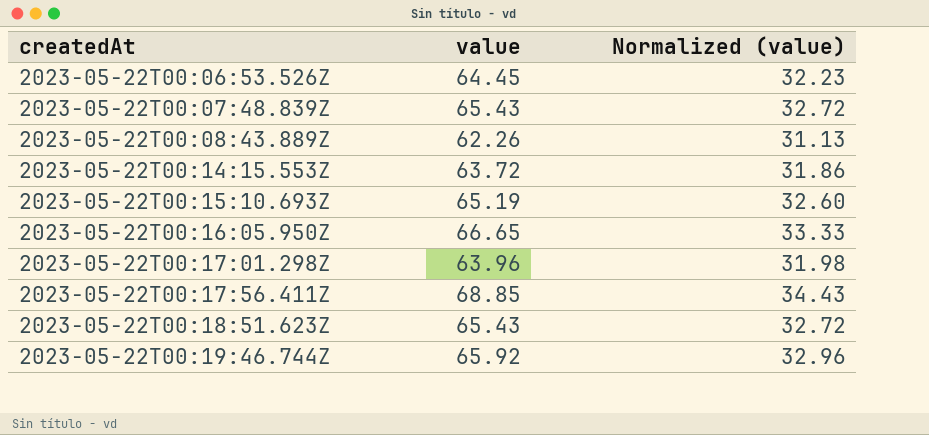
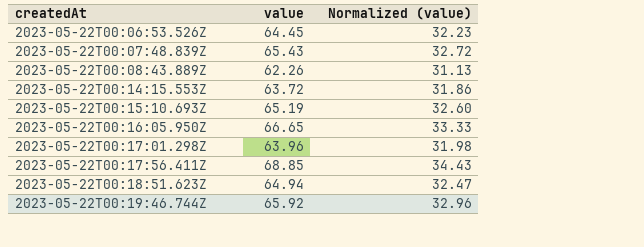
2023-05-22T00:18:51.623Z | value: 65.43 -> 64.94
2023-05-22T00:18:51.623Z | Normalized (value): 32.72 -> 32.47

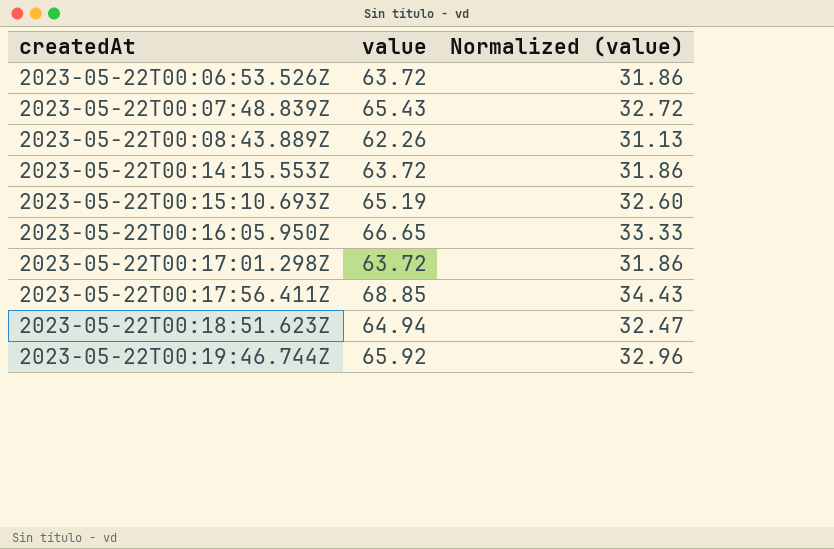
2023-05-22T00:06:53.526Z | value: 64.45 -> 63.72
2023-05-22T00:06:53.526Z | Normalized (value): 32.23 -> 31.86
2023-05-22T00:17:01.298Z | value: 63.96 -> 63.72
2023-05-22T00:17:01.298Z | Normalized (value): 31.98 -> 31.86

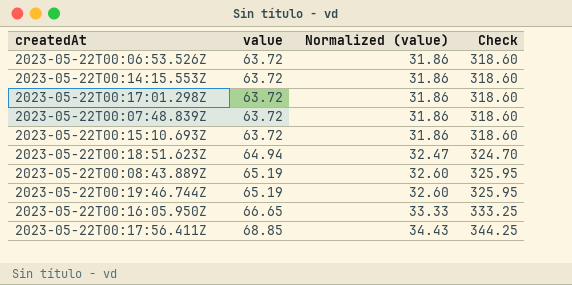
row order: createdAt ascending -> value ascending
column Check | formula: none -> [value] * 5
2023-05-22T00:07:48.839Z | value: 65.43 -> 63.72
2023-05-22T00:07:48.839Z | Normalized (value): 32.72 -> 31.86
2023-05-22T00:15:10.693Z | value: 65.19 -> 63.72
2023-05-22T00:15:10.693Z | Normalized (value): 32.60 -> 31.86
2023-05-22T00:08:43.889Z | value: 62.26 -> 65.19
2023-05-22T00:08:43.889Z | Normalized (value): 31.13 -> 32.60
2023-05-22T00:19:46.744Z | value: 65.92 -> 65.19
2023-05-22T00:19:46.744Z | Normalized (value): 32.96 -> 32.60

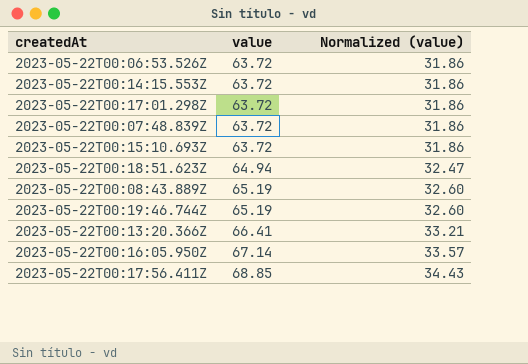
column Check | formula: [value] * 5 -> none
row 2023-05-22T00:13:20.366Z: none -> 66.41 | 33.21
2023-05-22T00:16:05.950Z | value: 66.65 -> 67.14
2023-05-22T00:16:05.950Z | Normalized (value): 33.33 -> 33.57

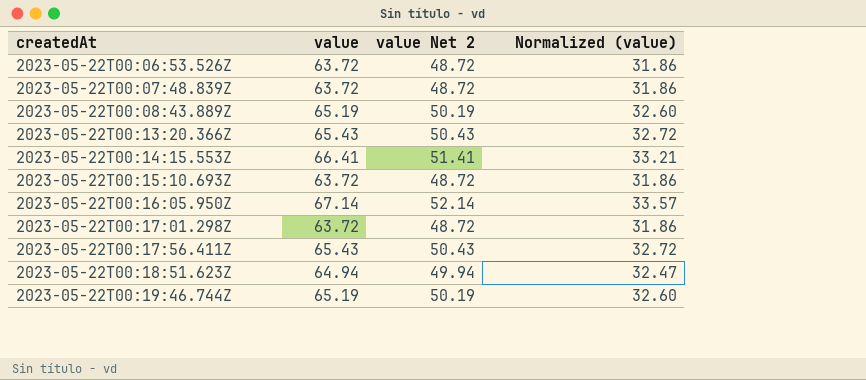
row order: value ascending -> createdAt ascending
column value Net 2 | formula: none -> [value] - 15
2023-05-22T00:13:20.366Z | value: 66.41 -> 65.43
2023-05-22T00:13:20.366Z | Normalized (value): 33.21 -> 32.72
2023-05-22T00:14:15.553Z | value: 63.72 -> 66.41
2023-05-22T00:14:15.553Z | Normalized (value): 31.86 -> 33.21
2023-05-22T00:17:56.411Z | value: 68.85 -> 65.43
2023-05-22T00:17:56.411Z | Normalized (value): 34.43 -> 32.72

